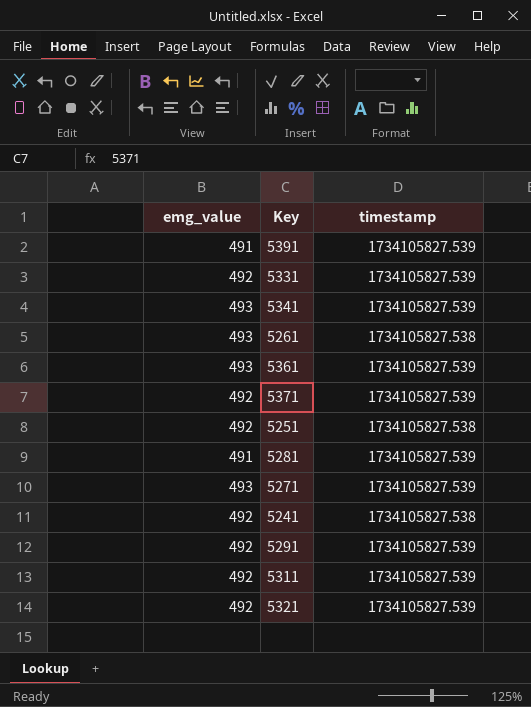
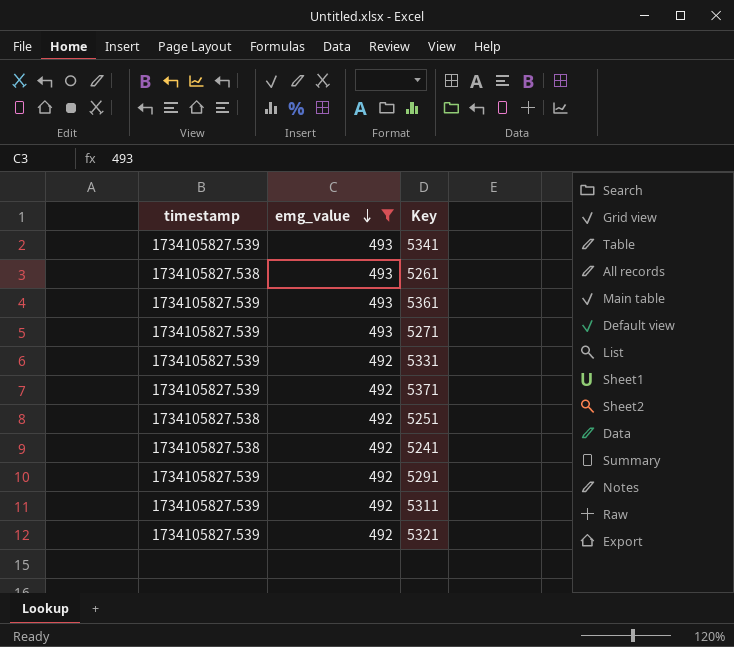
filter: none -> emg_value != 491
row order: none -> emg_value descending
column timestamp | position: 3 -> 1

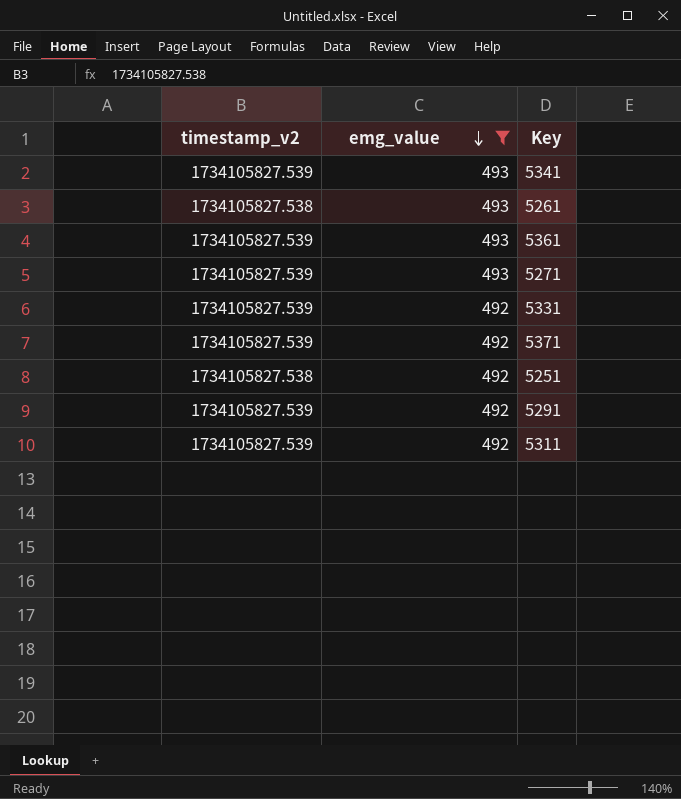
column name: timestamp -> timestamp_v2
row 5241: 1734105827.538 | 492 -> none
row 5321: 1734105827.539 | 492 -> none

